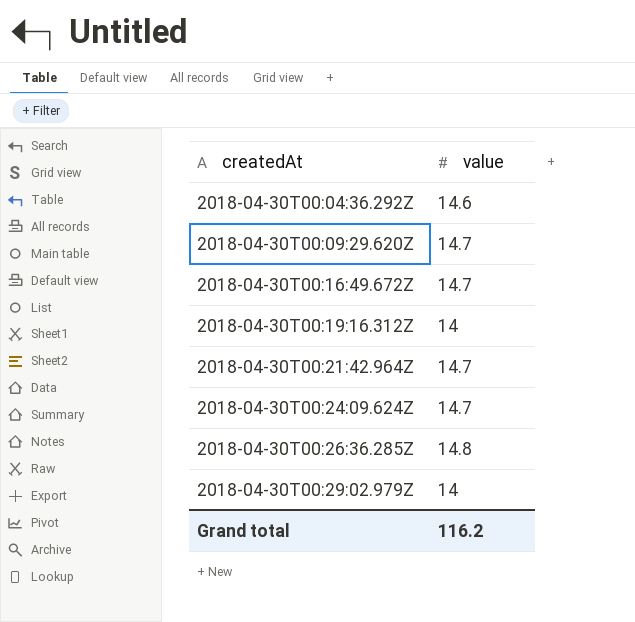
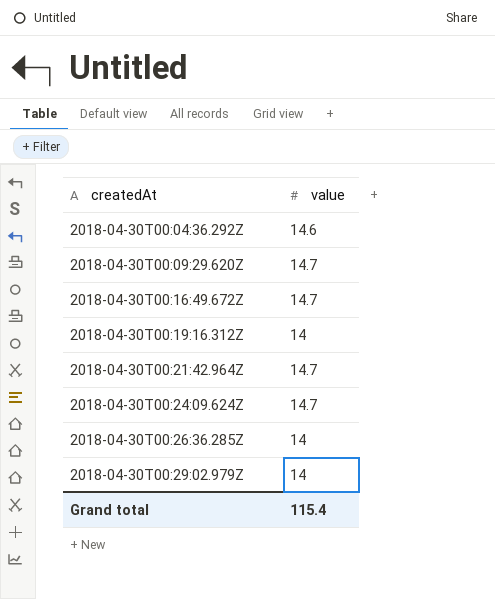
2018-04-30T00:26:36.285Z | value: 14.8 -> 14
Grand total | value: 116.2 -> 115.4

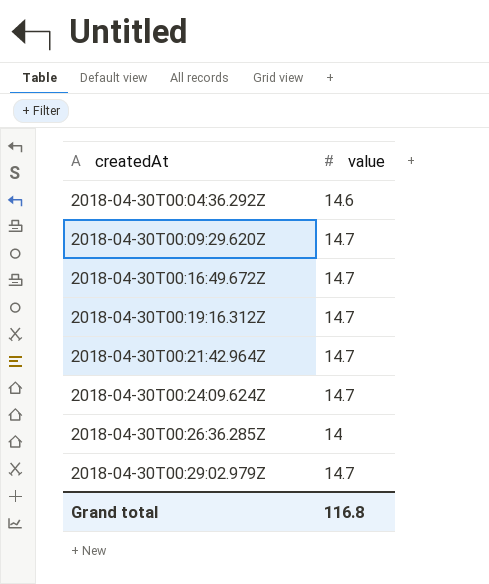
2018-04-30T00:19:16.312Z | value: 14 -> 14.7
2018-04-30T00:29:02.979Z | value: 14 -> 14.7
Grand total | value: 115.4 -> 116.8

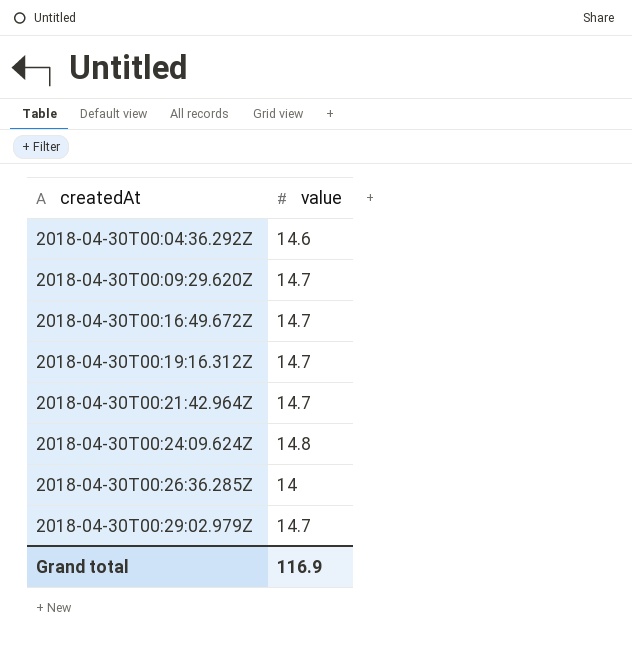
2018-04-30T00:24:09.624Z | value: 14.7 -> 14.8
Grand total | value: 116.8 -> 116.9

